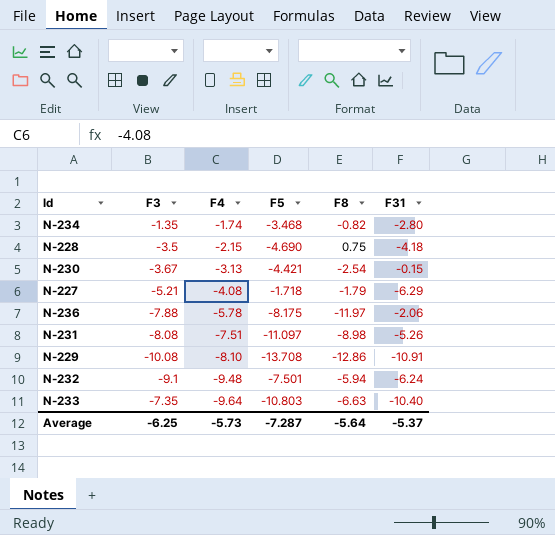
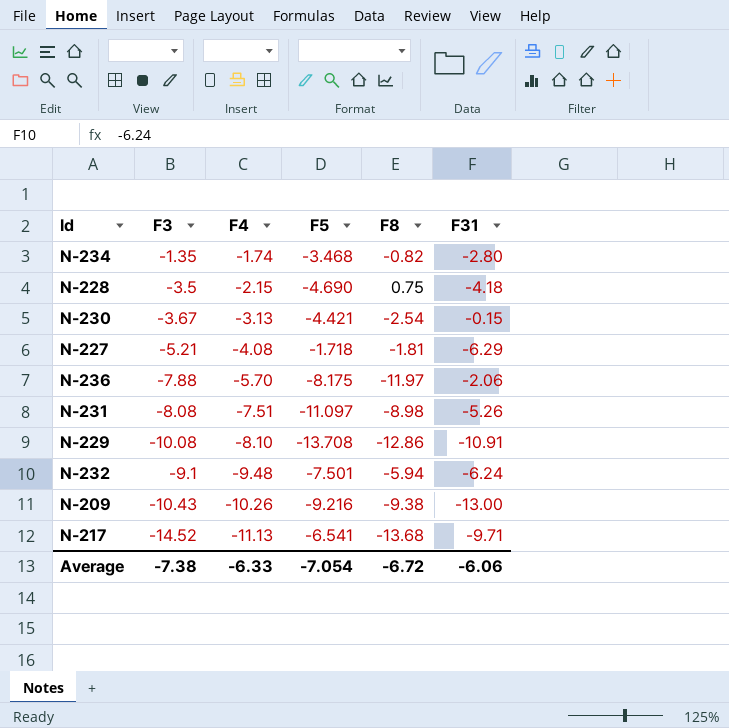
row N-233: -7.35 | -9.64 | -10.803 | -6.63 | -10.40 -> none
N-227 | F8: -1.79 -> -1.81
N-236 | F4: -5.78 -> -5.70
row N-209: none -> -10.43 | -10.26 | -9.216 | -9.38 | -13.00
row N-217: none -> -14.52 | -11.13 | -6.541 | -13.68 | -9.71
Average | F3: -6.25 -> -7.38
Average | F4: -5.73 -> -6.33
Average | F5: -7.287 -> -7.054
Average | F8: -5.64 -> -6.72
Average | F31: -5.37 -> -6.06

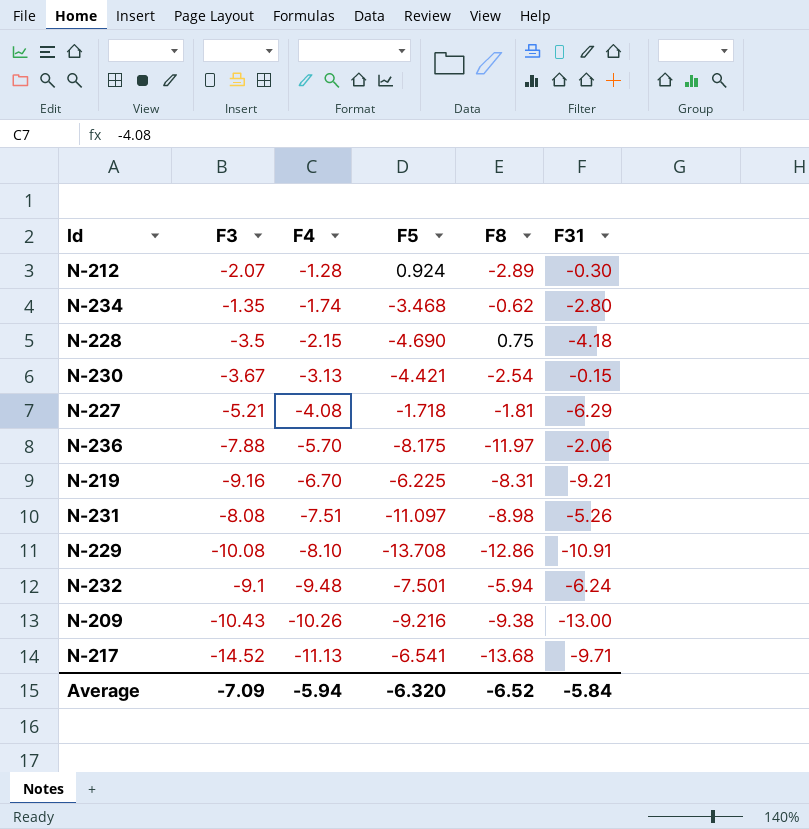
row N-212: none -> -2.07 | -1.28 | 0.924 | -2.89 | -0.30
N-234 | F8: -0.82 -> -0.62
row N-219: none -> -9.16 | -6.70 | -6.225 | -8.31 | -9.21
Average | F3: -7.38 -> -7.09
Average | F4: -6.33 -> -5.94
Average | F5: -7.054 -> -6.320
Average | F8: -6.72 -> -6.52
Average | F31: -6.06 -> -5.84

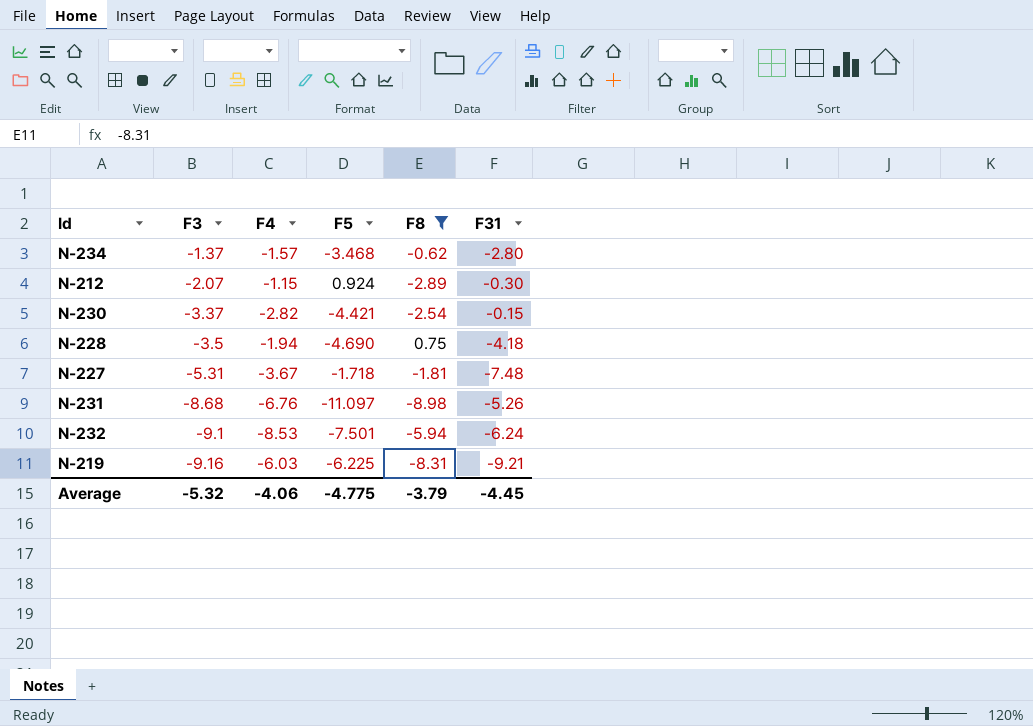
filter: none -> F8 >= -8.98
row order: F4 descending -> F3 descending
N-234 | F3: -1.35 -> -1.37
N-234 | F4: -1.74 -> -1.57
N-212 | F4: -1.28 -> -1.15
N-230 | F3: -3.67 -> -3.37
N-230 | F4: -3.13 -> -2.82
N-228 | F4: -2.15 -> -1.94
N-227 | F3: -5.21 -> -5.31
N-227 | F4: -4.08 -> -3.67
N-227 | F31: -6.29 -> -7.48
N-231 | F3: -8.08 -> -8.68
N-231 | F4: -7.51 -> -6.76
N-232 | F4: -9.48 -> -8.53
N-219 | F4: -6.70 -> -6.03
Average | F3: -7.09 -> -5.32
Average | F4: -5.94 -> -4.06
Average | F5: -6.320 -> -4.775
Average | F8: -6.52 -> -3.79
Average | F31: -5.84 -> -4.45

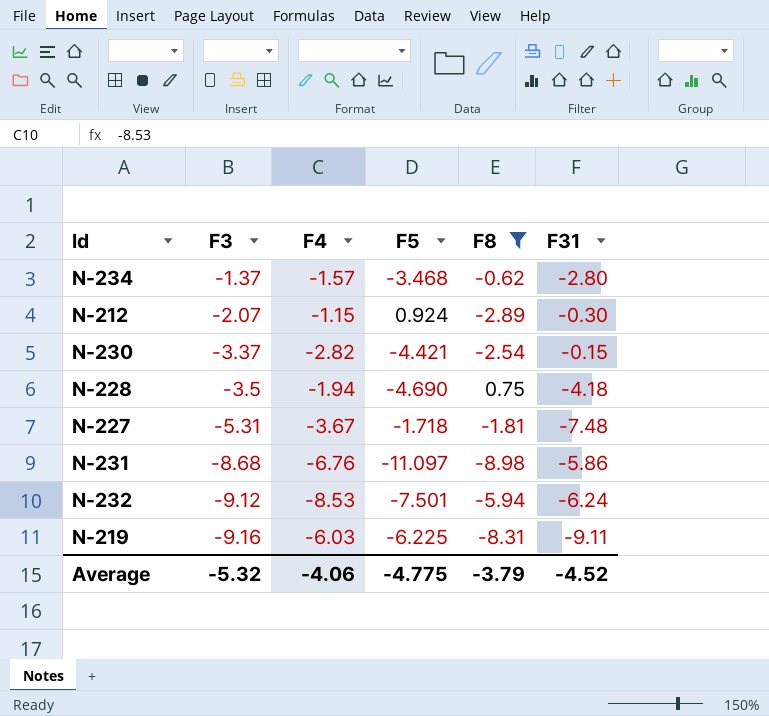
N-231 | F31: -5.26 -> -5.86
N-232 | F3: -9.1 -> -9.12
N-219 | F31: -9.21 -> -9.11
Average | F31: -4.45 -> -4.52

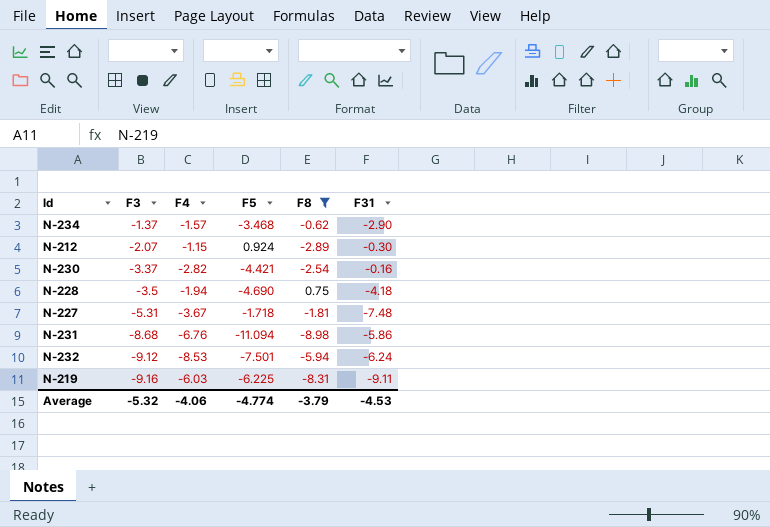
N-234 | F31: -2.80 -> -2.90
N-230 | F31: -0.15 -> -0.16
N-231 | F5: -11.097 -> -11.094
Average | F5: -4.775 -> -4.774
Average | F31: -4.52 -> -4.53

